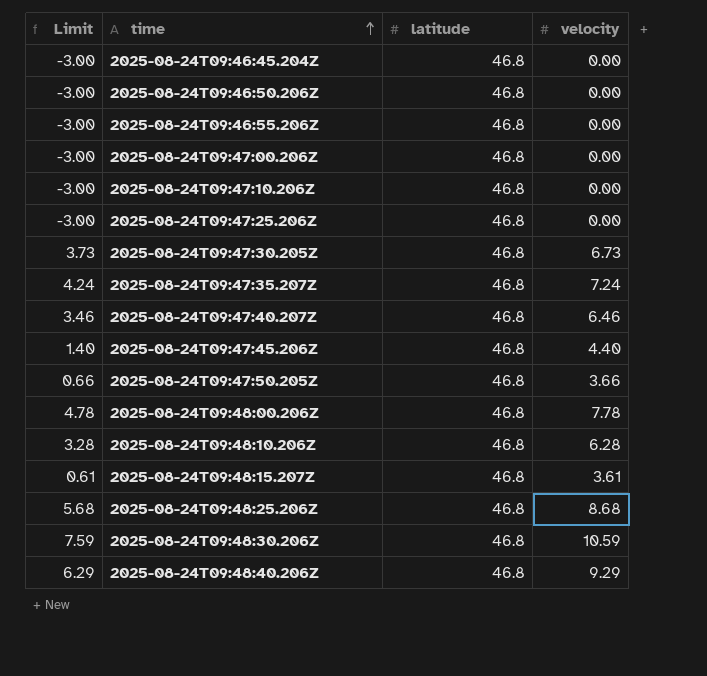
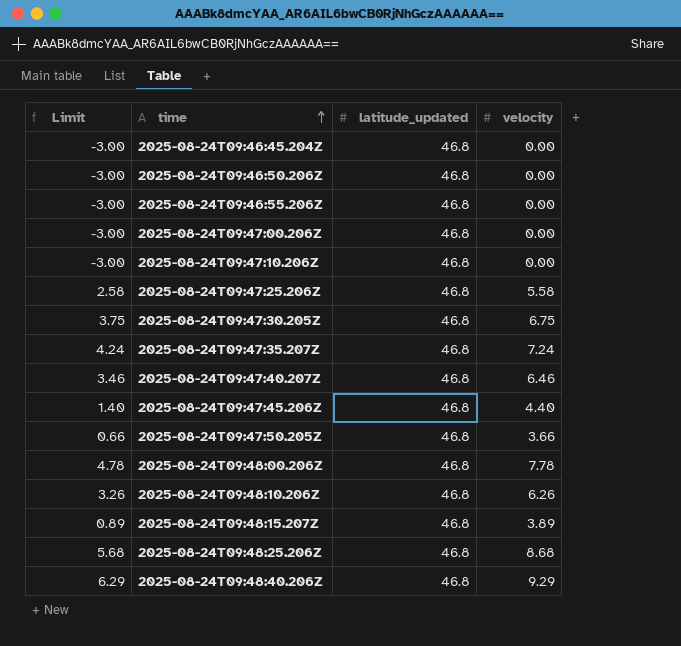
column name: latitude -> latitude_updated
row 2025-08-24T09:48:30.206Z: 7.59 | 46.8 | 10.59 -> none
2025-08-24T09:47:25.206Z | Limit: -3.00 -> 2.58
2025-08-24T09:47:25.206Z | velocity: 0.00 -> 5.58
2025-08-24T09:47:30.205Z | Limit: 3.73 -> 3.75
2025-08-24T09:47:30.205Z | velocity: 6.73 -> 6.75
2025-08-24T09:48:10.206Z | Limit: 3.28 -> 3.26
2025-08-24T09:48:10.206Z | velocity: 6.28 -> 6.26
2025-08-24T09:48:15.207Z | Limit: 0.61 -> 0.89
2025-08-24T09:48:15.207Z | velocity: 3.61 -> 3.89

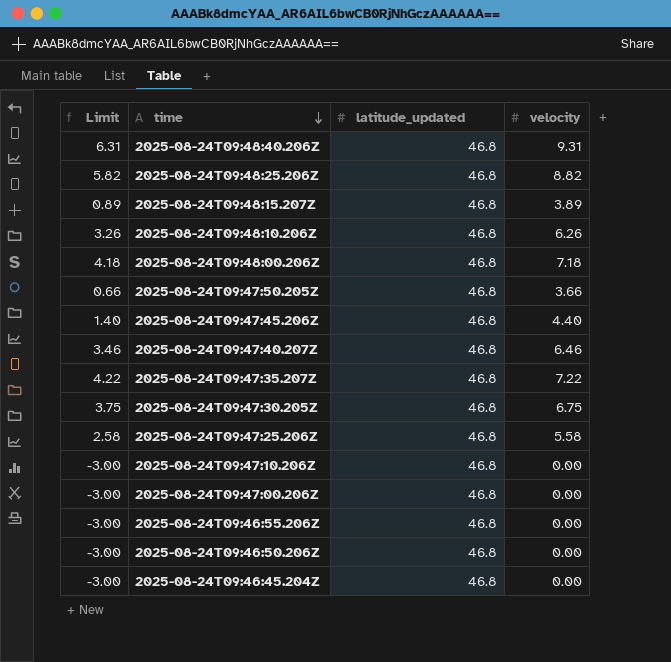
row order: time ascending -> time descending
2025-08-24T09:48:40.206Z | Limit: 6.29 -> 6.31
2025-08-24T09:48:40.206Z | velocity: 9.29 -> 9.31
2025-08-24T09:48:25.206Z | Limit: 5.68 -> 5.82
2025-08-24T09:48:25.206Z | velocity: 8.68 -> 8.82
2025-08-24T09:48:00.206Z | Limit: 4.78 -> 4.18
2025-08-24T09:48:00.206Z | velocity: 7.78 -> 7.18
2025-08-24T09:47:35.207Z | Limit: 4.24 -> 4.22
2025-08-24T09:47:35.207Z | velocity: 7.24 -> 7.22

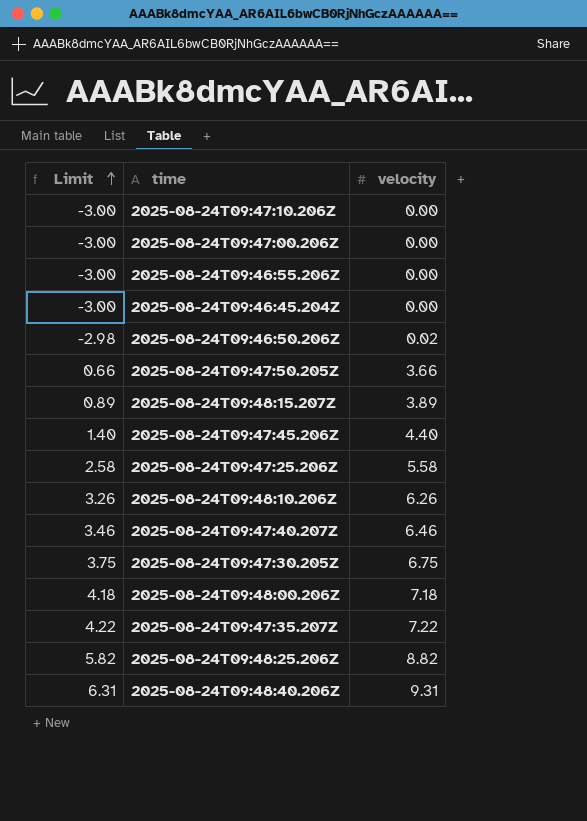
row order: time descending -> Limit ascending
column latitude_updated | position: 3 -> none
2025-08-24T09:46:50.206Z | Limit: -3.00 -> -2.98
2025-08-24T09:46:50.206Z | velocity: 0.00 -> 0.02

